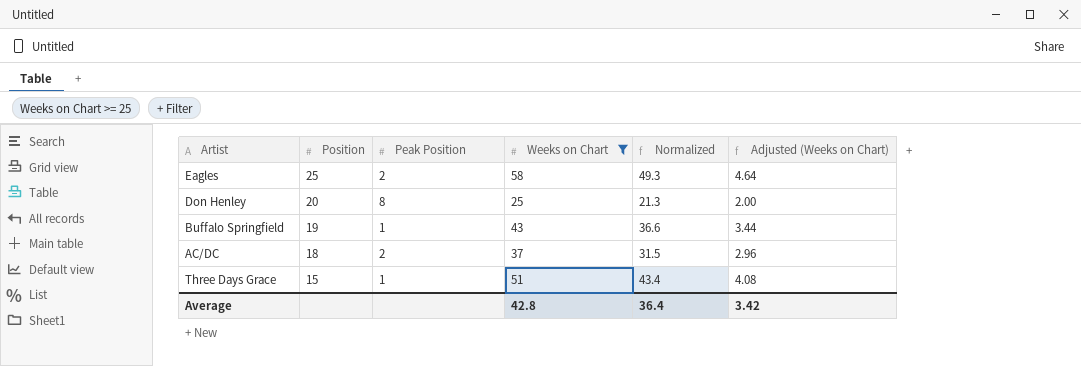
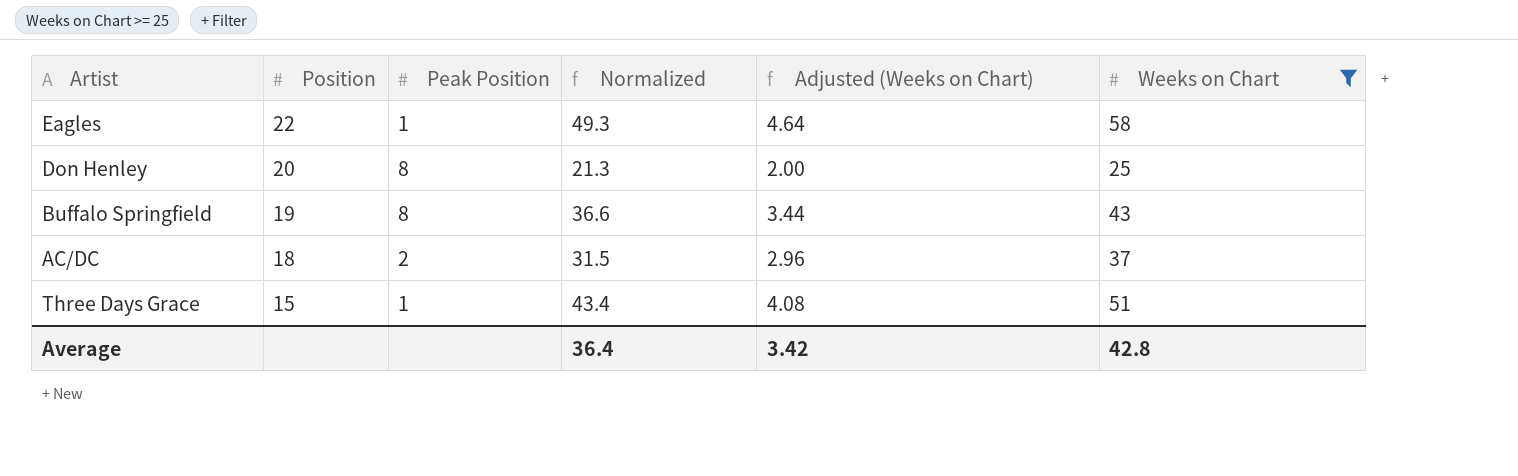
column Weeks on Chart | position: 4 -> 6
Eagles | Position: 25 -> 22
Eagles | Peak Position: 2 -> 1
Buffalo Springfield | Peak Position: 1 -> 8

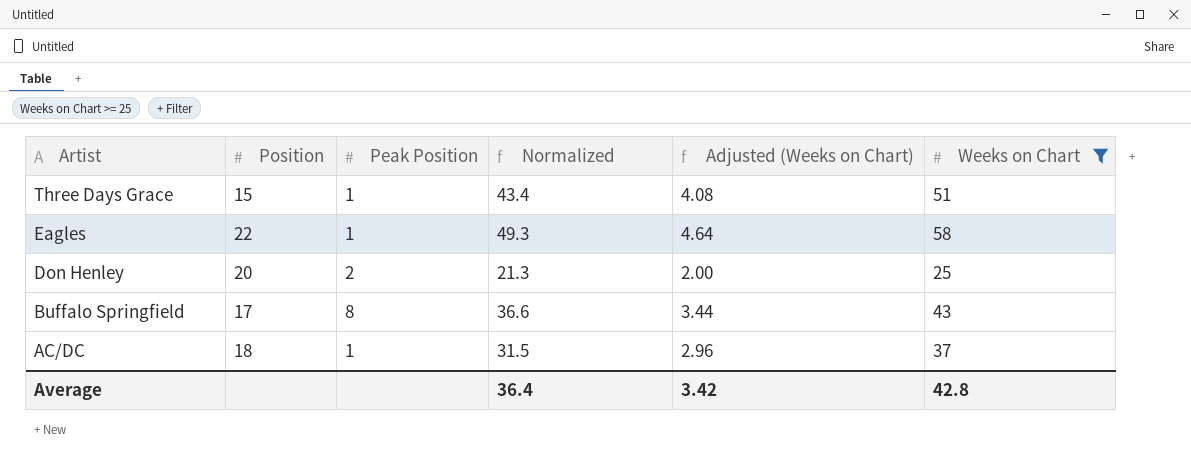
row order: Position descending -> Artist descending
Don Henley | Peak Position: 8 -> 2
Buffalo Springfield | Position: 19 -> 17
AC/DC | Peak Position: 2 -> 1

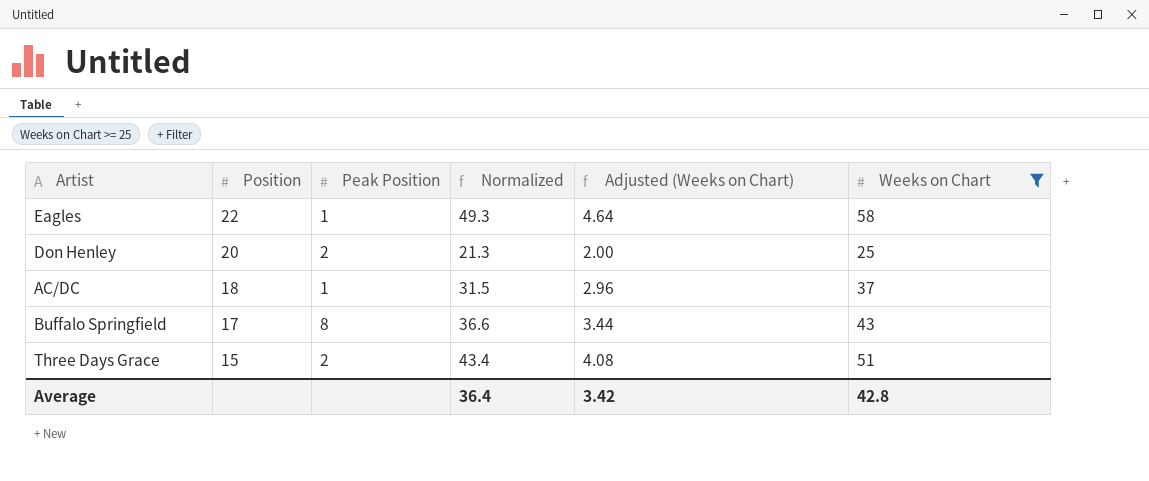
row order: Artist descending -> Position descending
Three Days Grace | Peak Position: 1 -> 2

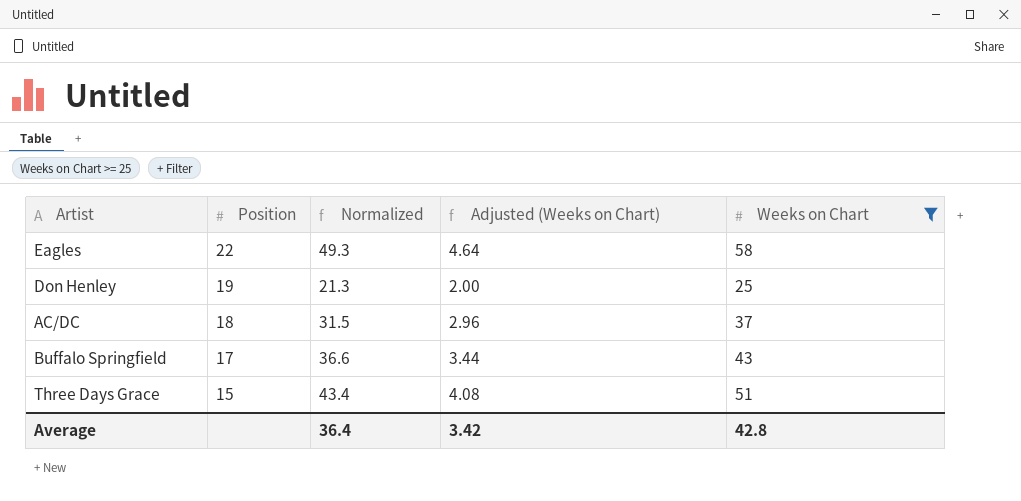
column Peak Position | position: 3 -> none
Don Henley | Position: 20 -> 19

